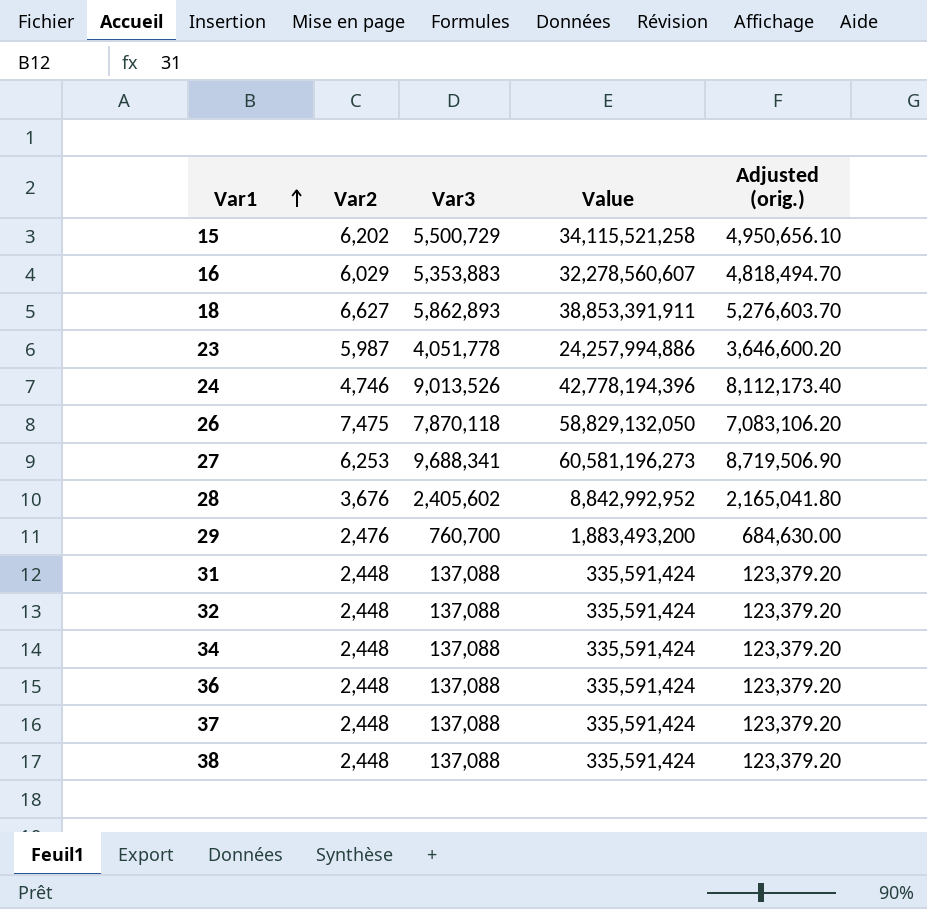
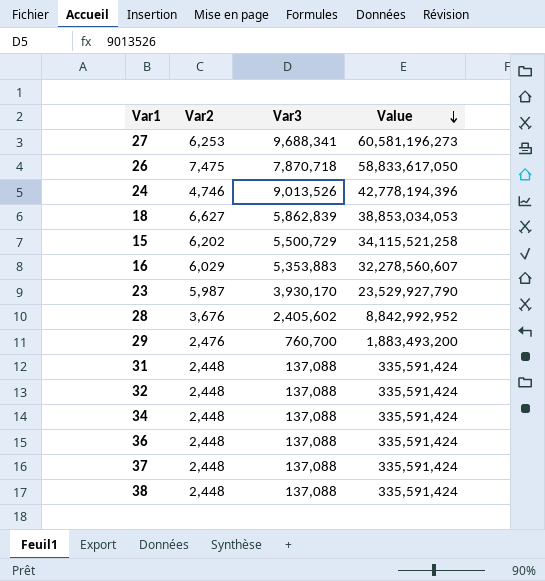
row order: Var1 ascending -> Value descending
column Adjusted (orig.) | formula: [Var3] * 0.9 -> none
26 | Var3: 7,870,118 -> 7,870,718
26 | Value: 58,829,132,050 -> 58,833,617,050
18 | Var3: 5,862,893 -> 5,862,839
18 | Value: 38,853,391,911 -> 38,853,034,053
23 | Var3: 4,051,778 -> 3,930,170
23 | Value: 24,257,994,886 -> 23,529,927,790

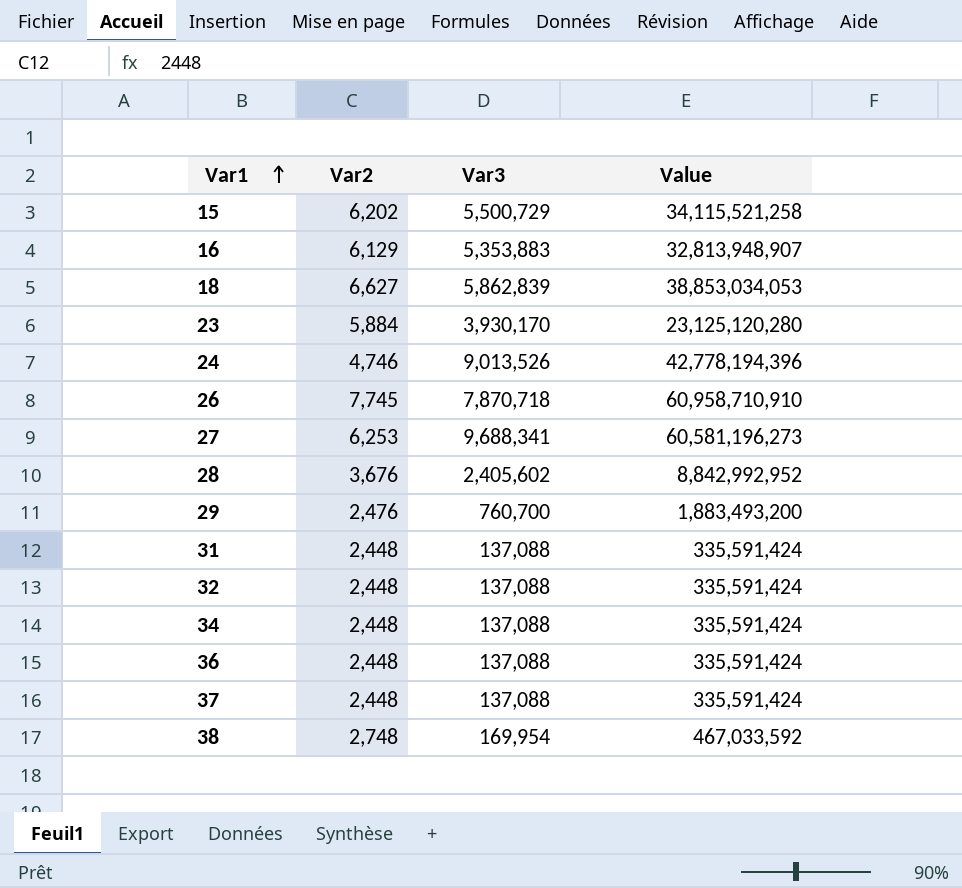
row order: Value descending -> Var1 ascending
16 | Var2: 6,029 -> 6,129
16 | Value: 32,278,560,607 -> 32,813,948,907
23 | Var2: 5,987 -> 5,884
23 | Value: 23,529,927,790 -> 23,125,120,280
26 | Var2: 7,475 -> 7,745
26 | Value: 58,833,617,050 -> 60,958,710,910
38 | Var2: 2,448 -> 2,748
38 | Var3: 137,088 -> 169,954
38 | Value: 335,591,424 -> 467,033,592

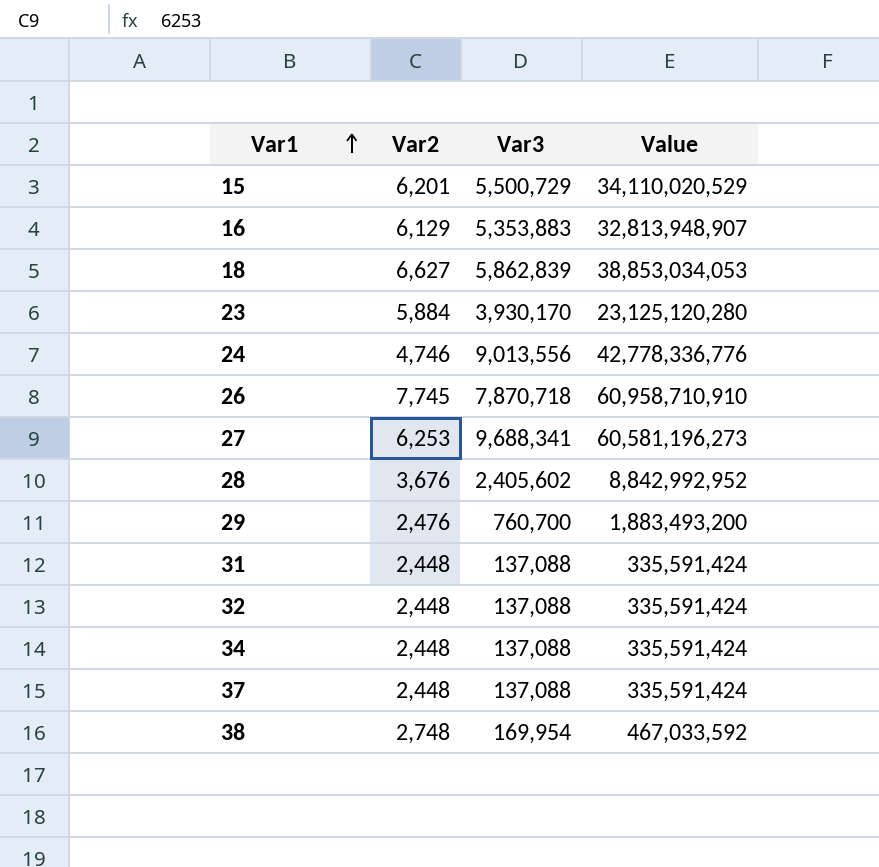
row 36: 2,448 | 137,088 | 335,591,424 -> none
15 | Var2: 6,202 -> 6,201
15 | Value: 34,115,521,258 -> 34,110,020,529
24 | Var3: 9,013,526 -> 9,013,556
24 | Value: 42,778,194,396 -> 42,778,336,776

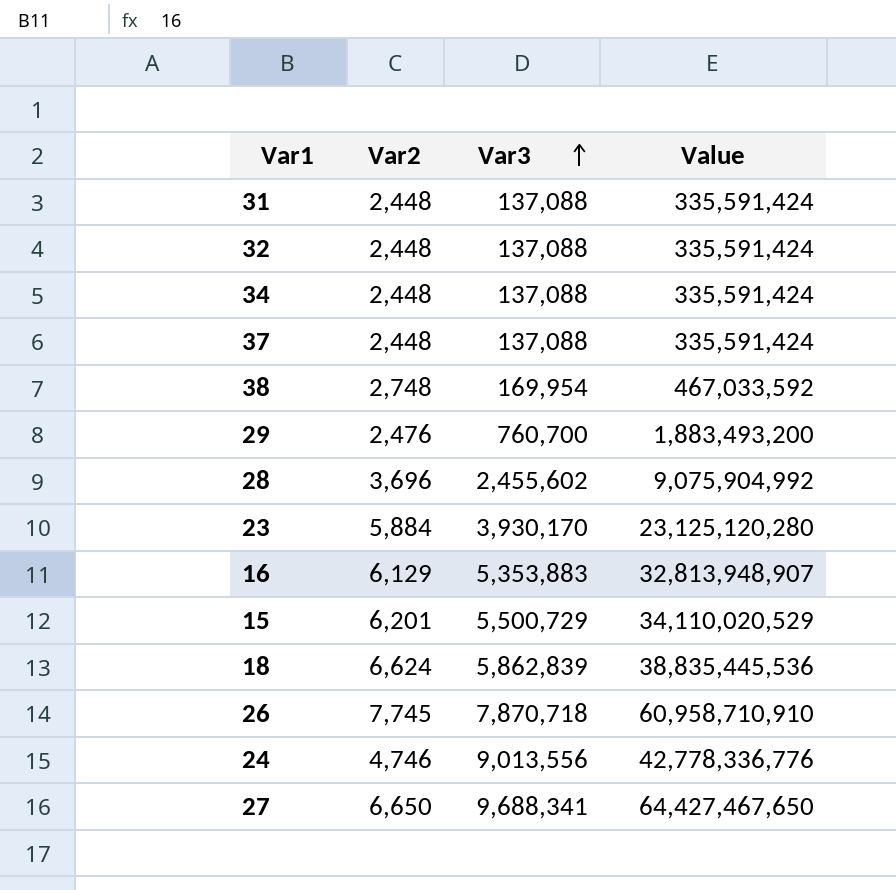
row order: Var1 ascending -> Var3 ascending
28 | Var2: 3,676 -> 3,696
28 | Var3: 2,405,602 -> 2,455,602
28 | Value: 8,842,992,952 -> 9,075,904,992
18 | Var2: 6,627 -> 6,624
18 | Value: 38,853,034,053 -> 38,835,445,536
27 | Var2: 6,253 -> 6,650
27 | Value: 60,581,196,273 -> 64,427,467,650

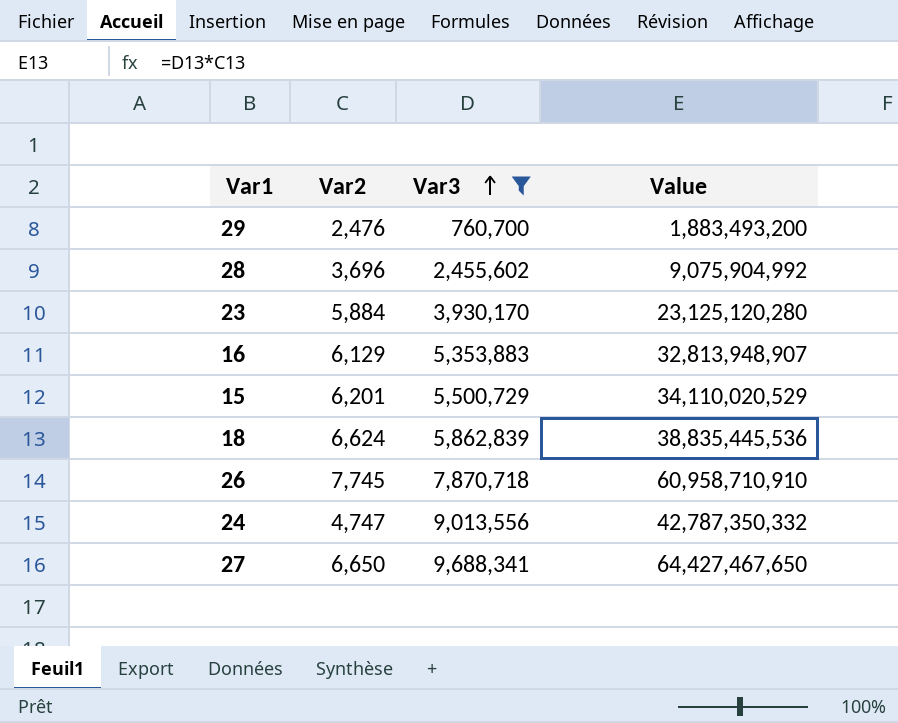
filter: none -> Var3 >= 760,700
24 | Var2: 4,746 -> 4,747
24 | Value: 42,778,336,776 -> 42,787,350,332

